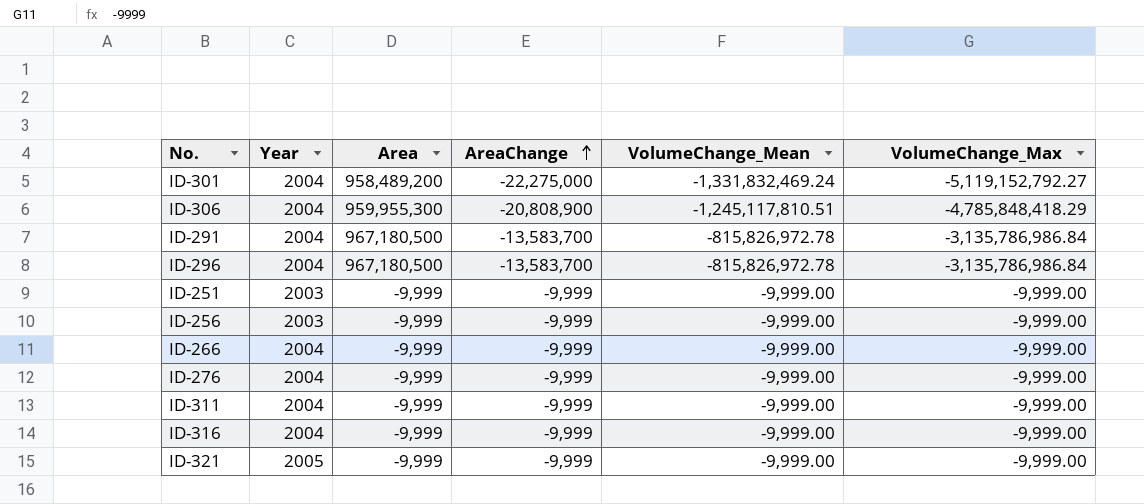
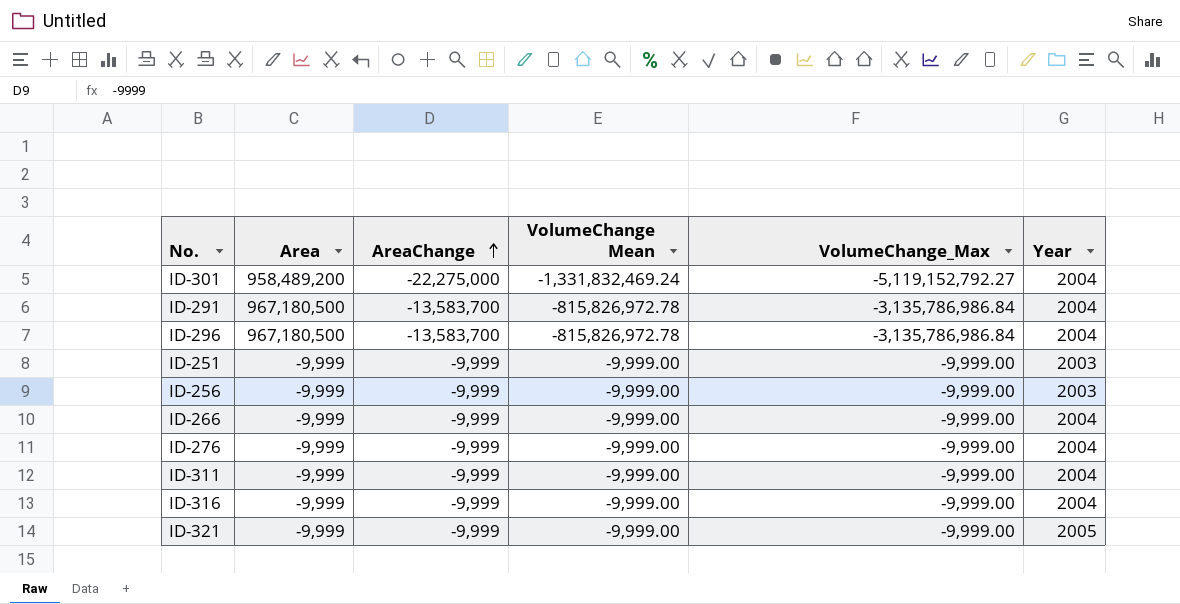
column name: VolumeChange_Mean -> VolumeChange Mean
column Year | position: 2 -> 6
row ID-306: 2004 | 959,955,300 | -20,808,900 | -1,245,117,810.51 | -4,785,848,418.29 -> none

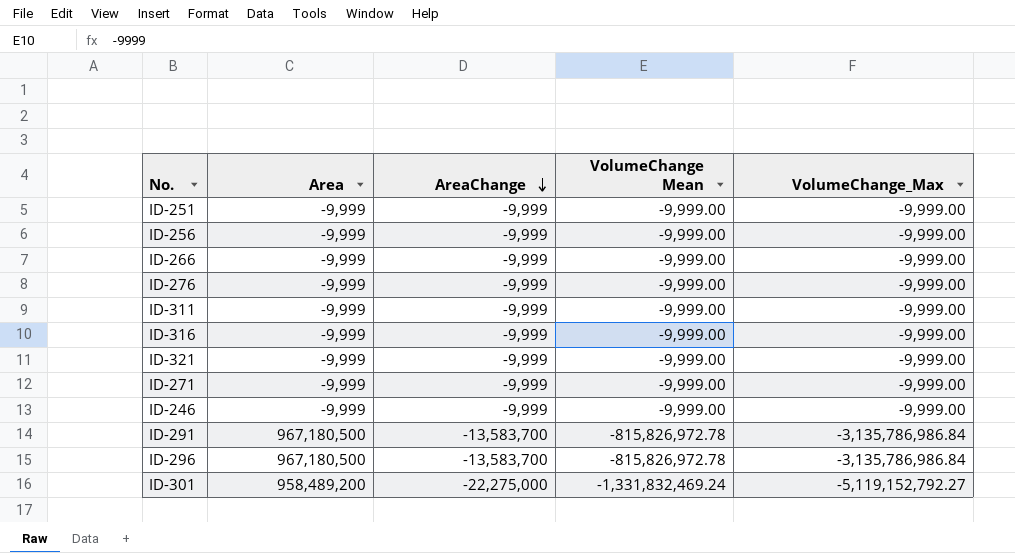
row order: AreaChange ascending -> AreaChange descending
column Year | position: 6 -> none
row ID-271: none -> -9,999 | -9,999 | -9,999.00 | -9,999.00
row ID-246: none -> -9,999 | -9,999 | -9,999.00 | -9,999.00

